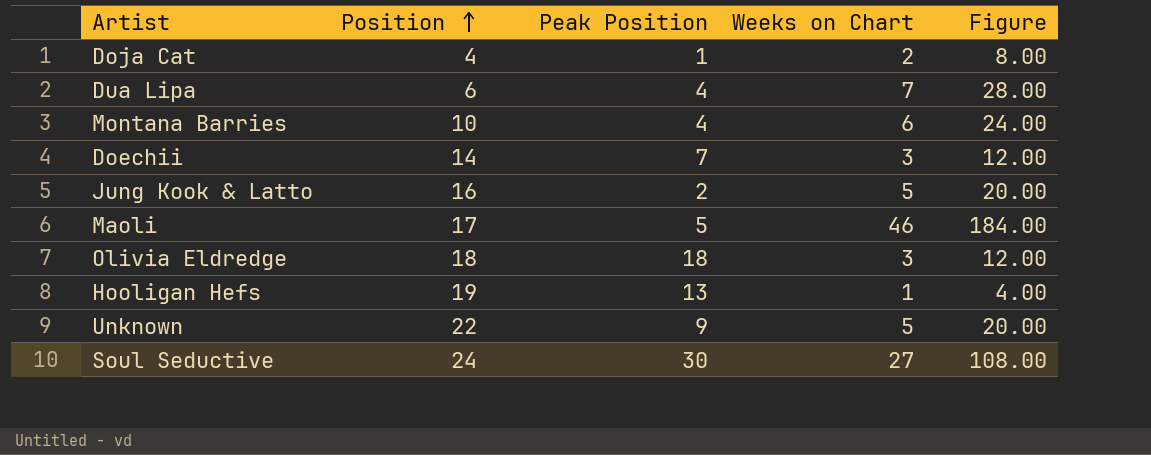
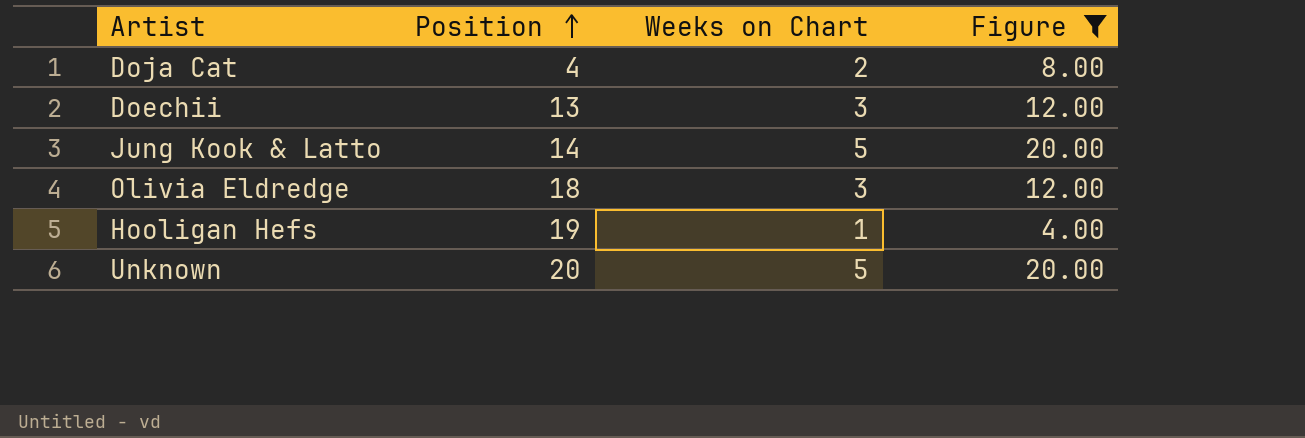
filter: none -> Figure <= 20.00
column Peak Position | position: 3 -> none
Doechii | Position: 14 -> 13
Jung Kook & Latto | Position: 16 -> 14
Unknown | Position: 22 -> 20

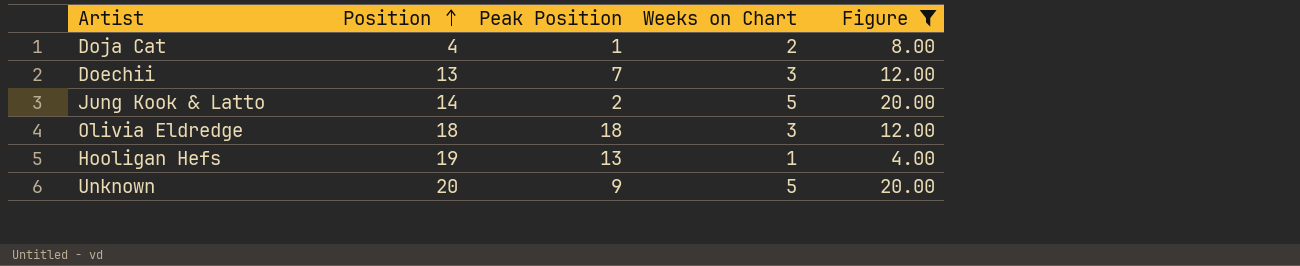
column Peak Position | position: none -> 3

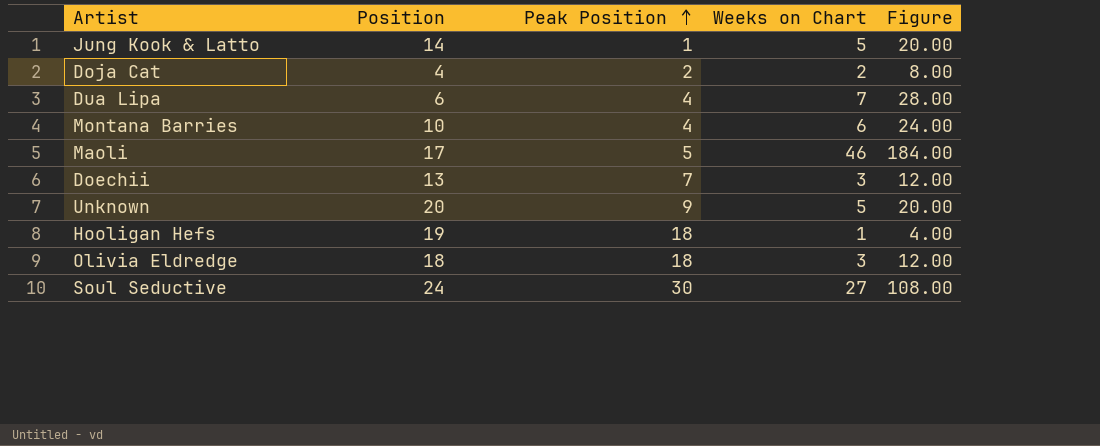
filter: Figure <= 20.00 -> none
row order: Position ascending -> Peak Position ascending
Jung Kook & Latto | Peak Position: 2 -> 1
Doja Cat | Peak Position: 1 -> 2
Hooligan Hefs | Peak Position: 13 -> 18

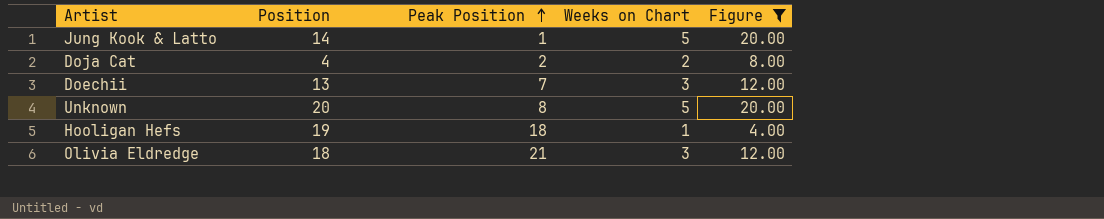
filter: none -> Figure <= 20.00
Unknown | Peak Position: 9 -> 8
Olivia Eldredge | Peak Position: 18 -> 21

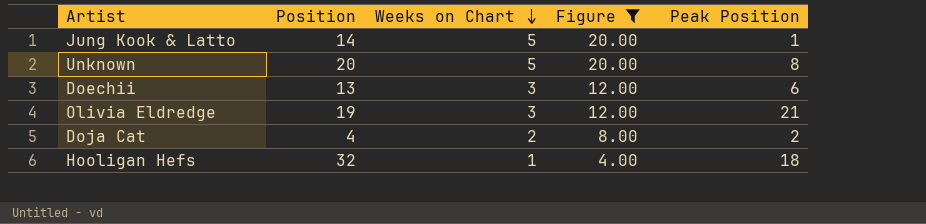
row order: Peak Position ascending -> Weeks on Chart descending
column Peak Position | position: 3 -> 5
Doechii | Peak Position: 7 -> 6
Olivia Eldredge | Position: 18 -> 19
Hooligan Hefs | Position: 19 -> 32

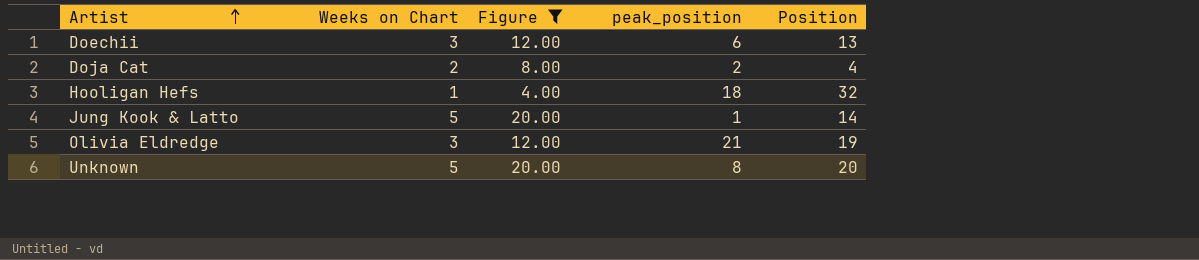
row order: Weeks on Chart descending -> Artist ascending
column name: Peak Position -> peak_position
column Position | position: 2 -> 5

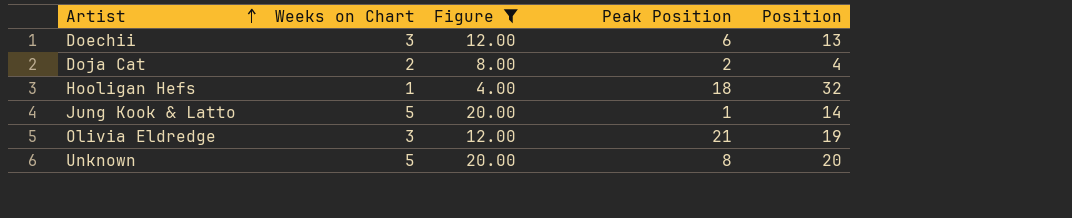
column name: peak_position -> Peak Position

